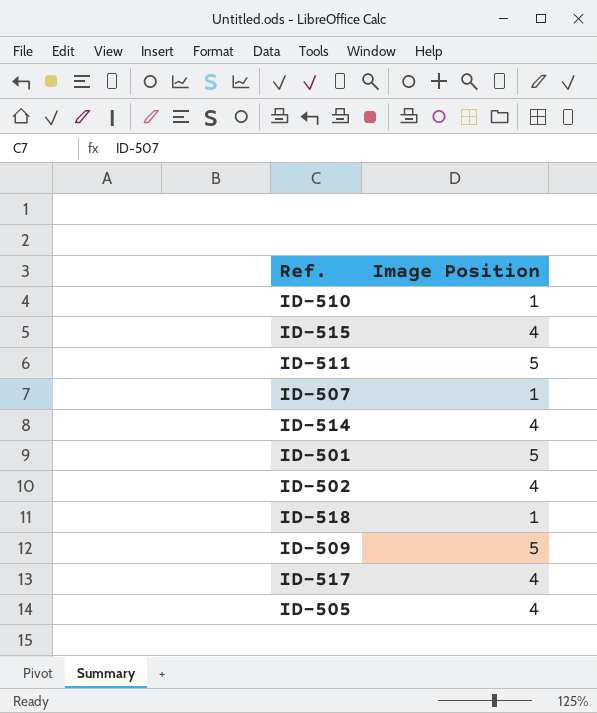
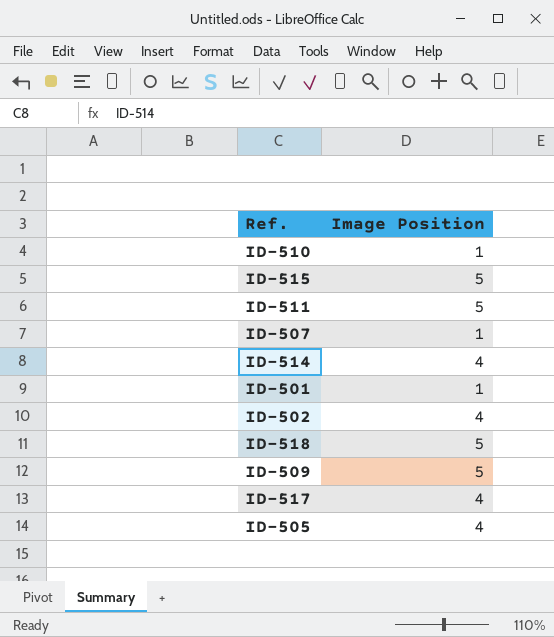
ID-515 | Image Position: 4 -> 5
ID-501 | Image Position: 5 -> 1
ID-518 | Image Position: 1 -> 5

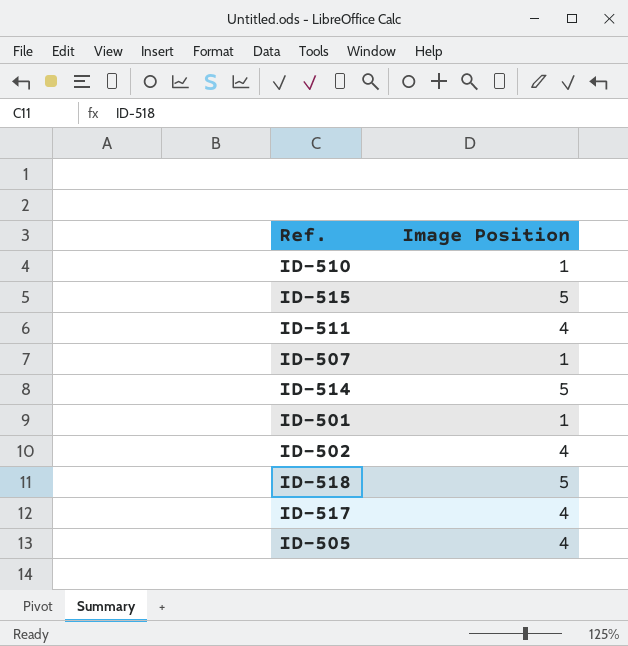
row ID-509: 5 -> none
ID-511 | Image Position: 5 -> 4
ID-514 | Image Position: 4 -> 5

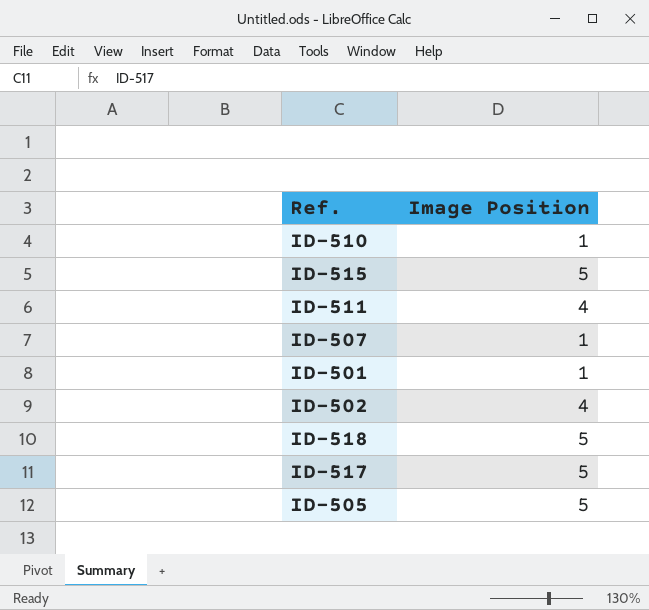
row ID-514: 5 -> none
ID-517 | Image Position: 4 -> 5
ID-505 | Image Position: 4 -> 5

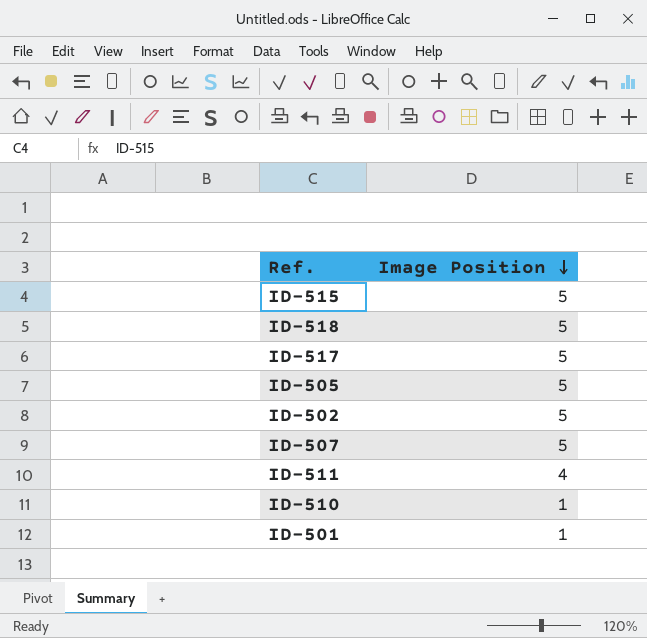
row order: none -> Image Position descending
ID-502 | Image Position: 4 -> 5
ID-507 | Image Position: 1 -> 5

